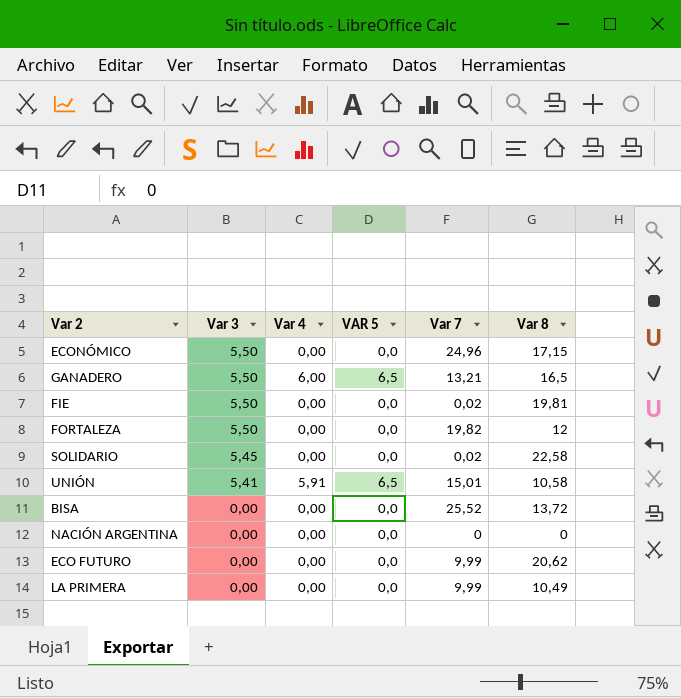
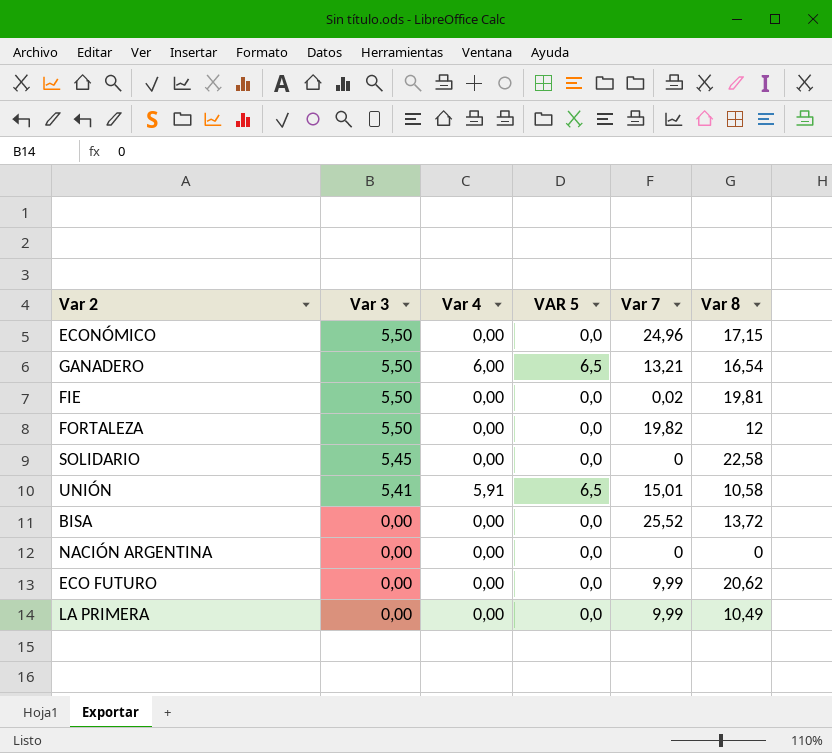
GANADERO | Var 8: 16,5 -> 16,54
SOLIDARIO | Var 7: 0,02 -> 0

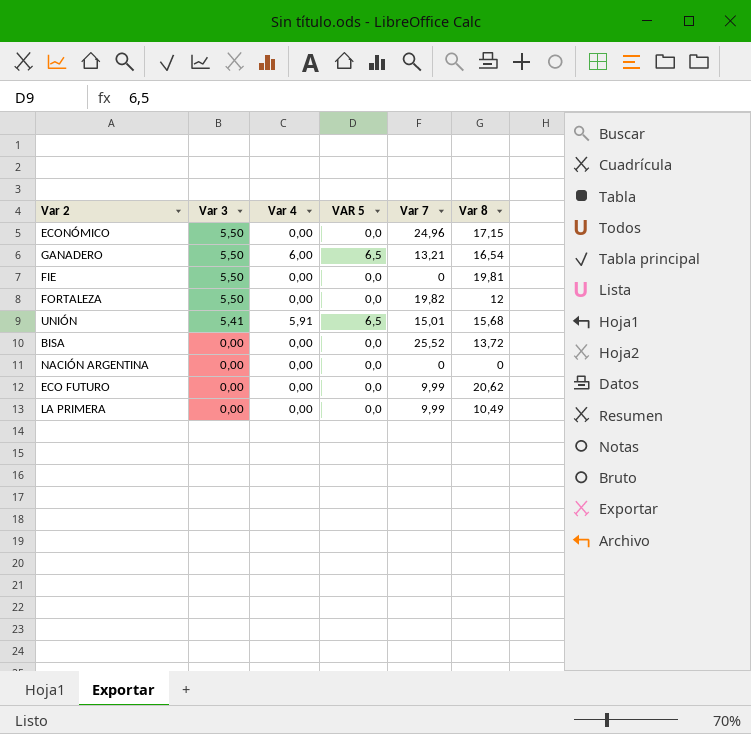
row SOLIDARIO: 5,45 | 0,00 | 0,0 | 0 | 22,58 -> none
FIE | Var 7: 0,02 -> 0
UNIÓN | Var 8: 10,58 -> 15,68

